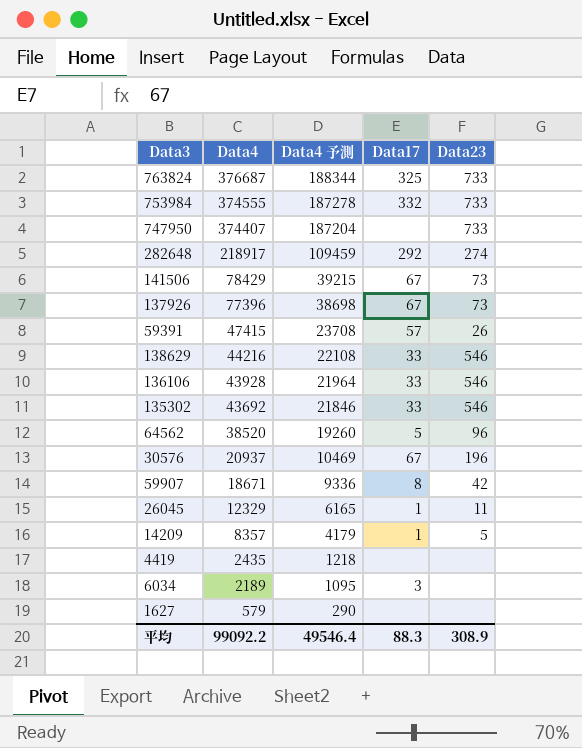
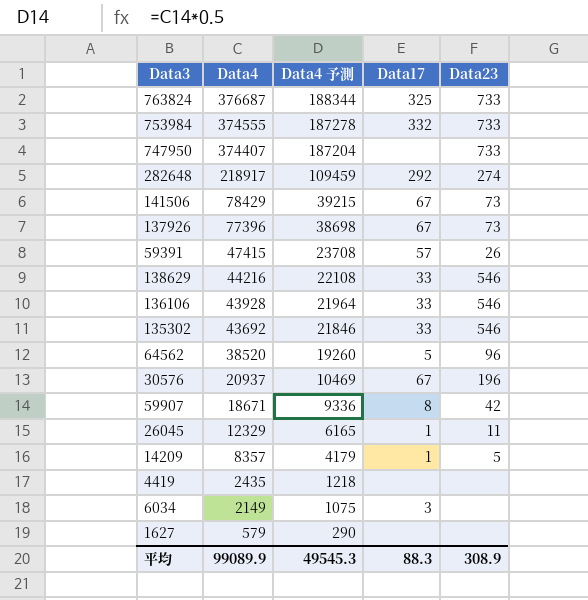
6034 | Data4: 2189 -> 2149
6034 | Data4 予測: 1095 -> 1075
平均 | Data4: 99092.2 -> 99089.9
平均 | Data4 予測: 49546.4 -> 49545.3

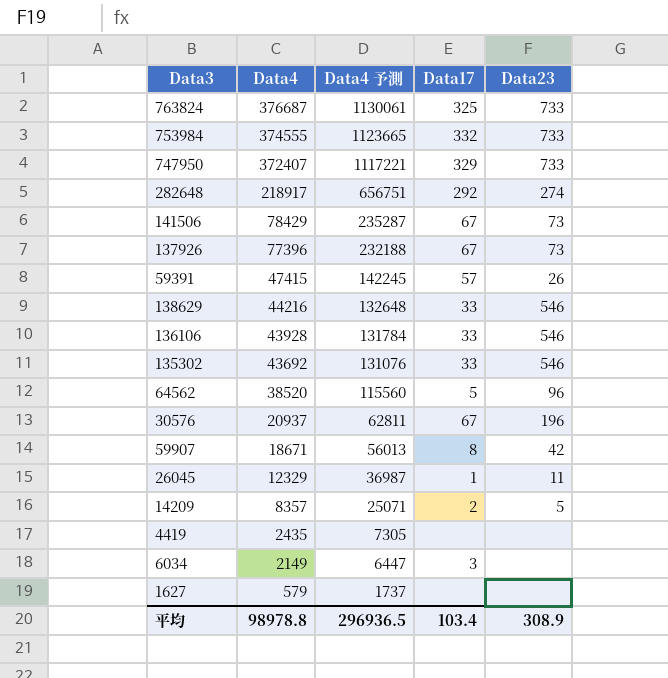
column Data4 予測 | formula: [Data4] * 0.5 -> [Data4] * 3
747950 | Data4: 374407 -> 372407
747950 | Data17: none -> 329
14209 | Data17: 1 -> 2
平均 | Data4: 99089.9 -> 98978.8
平均 | Data4 予測: 49545.3 -> 296936.5
平均 | Data17: 88.3 -> 103.4

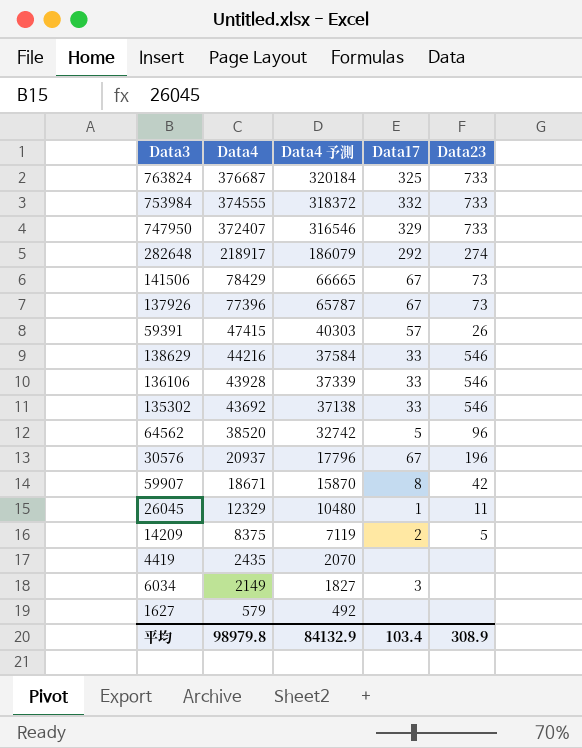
column Data4 予測 | formula: [Data4] * 3 -> [Data4] * 0.85
14209 | Data4: 8357 -> 8375
平均 | Data4: 98978.8 -> 98979.8
平均 | Data4 予測: 296936.5 -> 84132.9

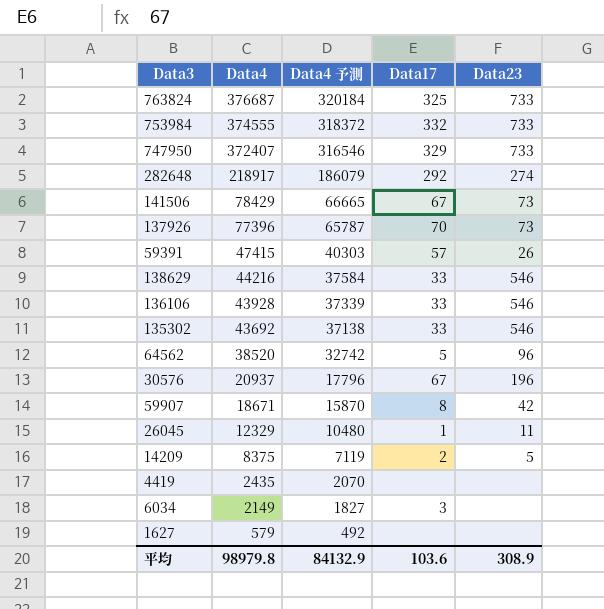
137926 | Data17: 67 -> 70
平均 | Data17: 103.4 -> 103.6

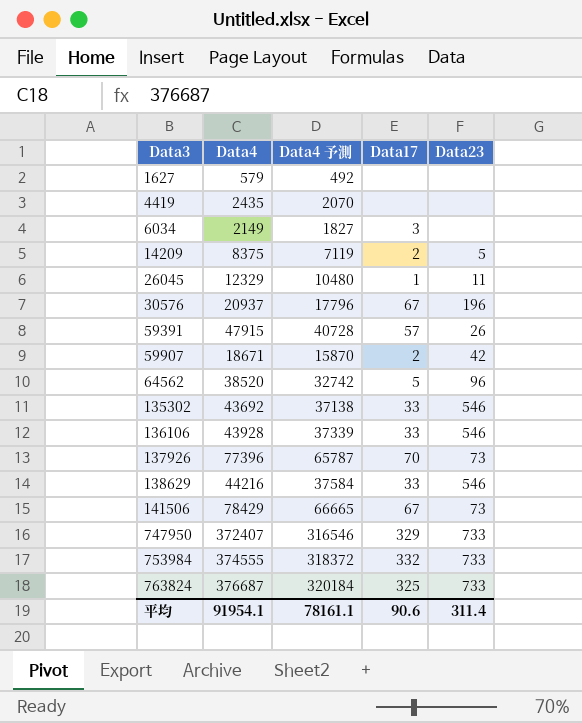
row order: Data4 descending -> Data3 ascending
row 282648: 218917 | 186079 | 292 | 274 -> none
59391 | Data4: 47415 -> 47915
59391 | Data4 予測: 40303 -> 40728
59907 | Data17: 8 -> 2
平均 | Data4: 98979.8 -> 91954.1
平均 | Data4 予測: 84132.9 -> 78161.1
平均 | Data17: 103.6 -> 90.6
平均 | Data23: 308.9 -> 311.4

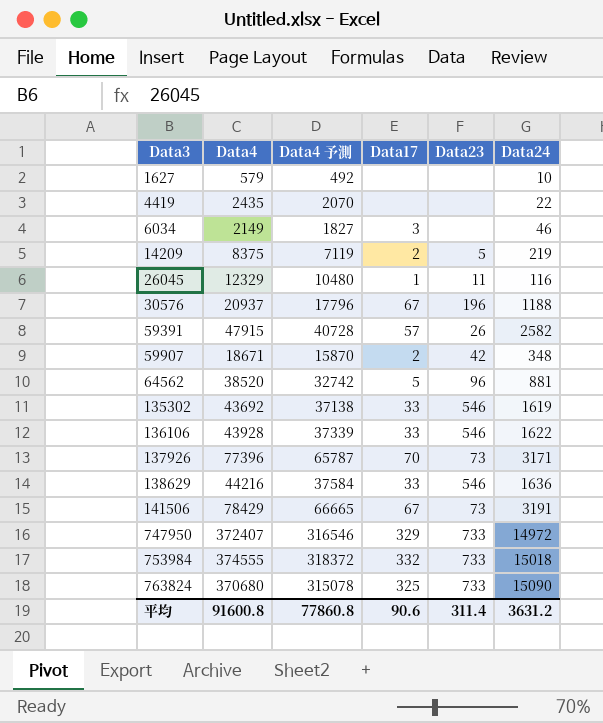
column Data24 | position: none -> 6
763824 | Data4: 376687 -> 370680
763824 | Data4 予測: 320184 -> 315078
平均 | Data4: 91954.1 -> 91600.8
平均 | Data4 予測: 78161.1 -> 77860.8

